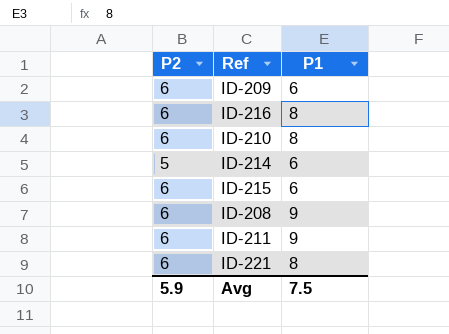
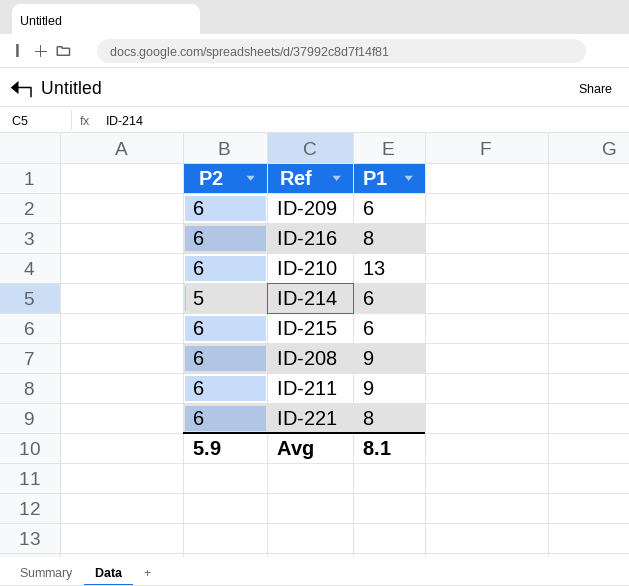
ID-210 | P1: 8 -> 13
Avg | P1: 7.5 -> 8.1

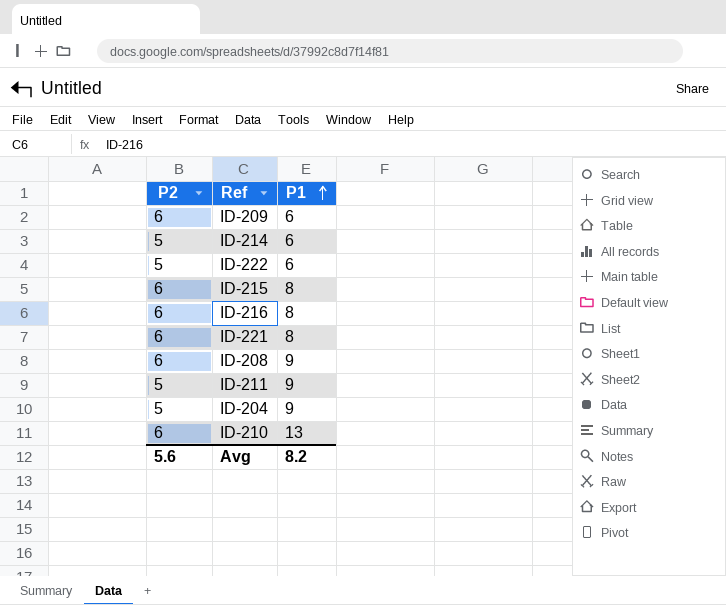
row order: none -> P1 ascending
row ID-222: none -> 5 | 6
ID-215 | P1: 6 -> 8
ID-211 | P2: 6 -> 5
row ID-204: none -> 5 | 9
Avg | P2: 5.9 -> 5.6
Avg | P1: 8.1 -> 8.2

